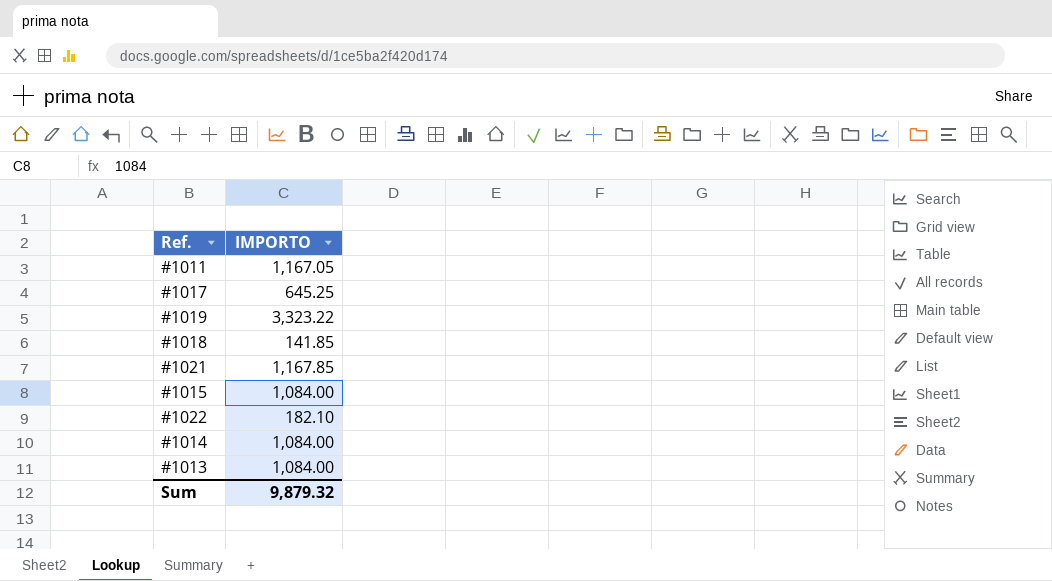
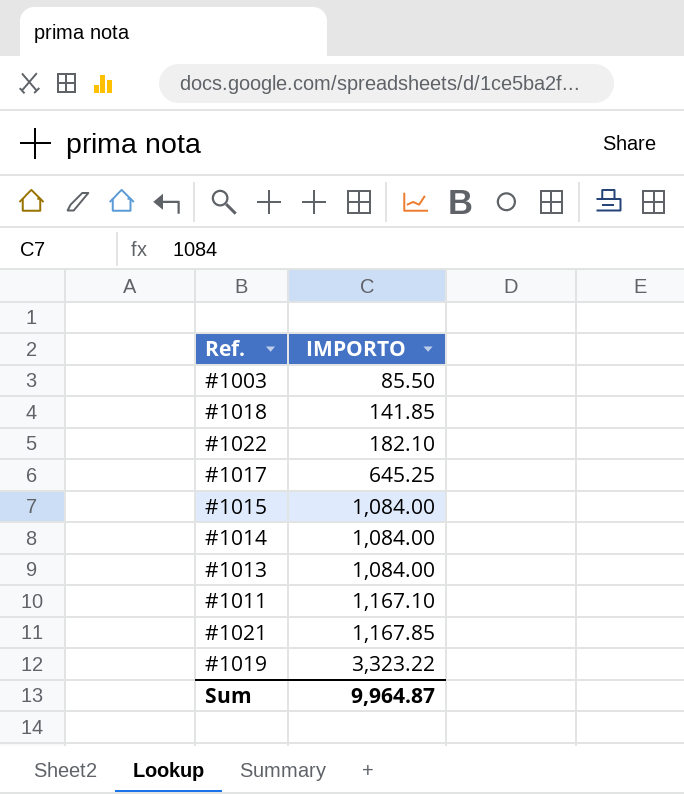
row order: none -> IMPORTO ascending
row #1003: none -> 85.50
#1011 | IMPORTO: 1,167.05 -> 1,167.10
Sum | IMPORTO: 9,879.32 -> 9,964.87

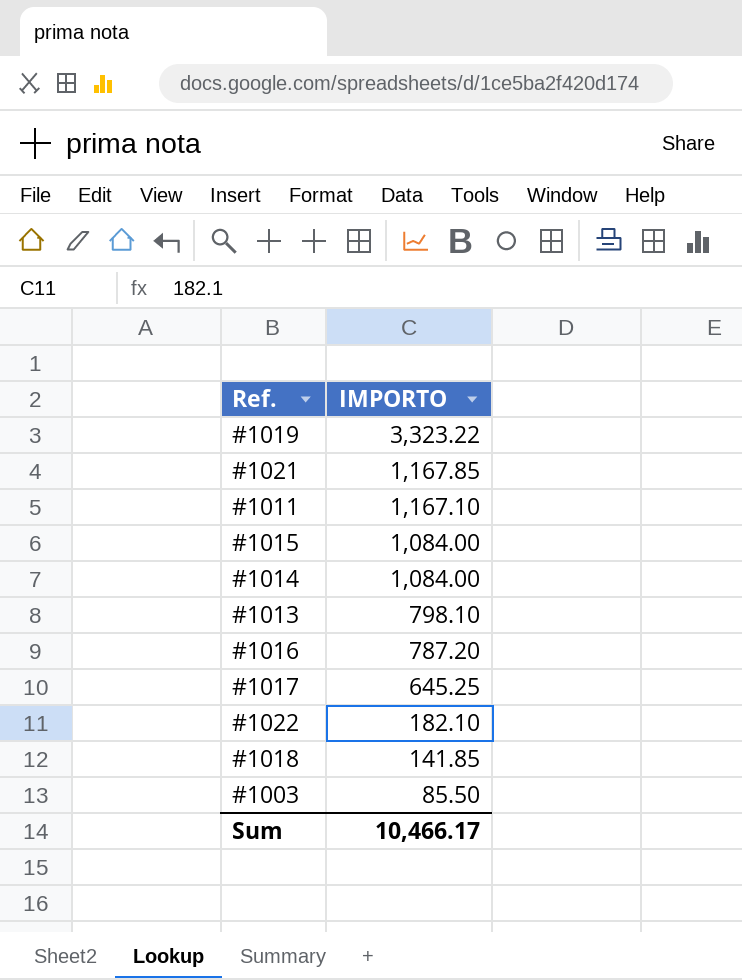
row order: IMPORTO ascending -> IMPORTO descending
#1013 | IMPORTO: 1,084.00 -> 798.10
row #1016: none -> 787.20
Sum | IMPORTO: 9,964.87 -> 10,466.17

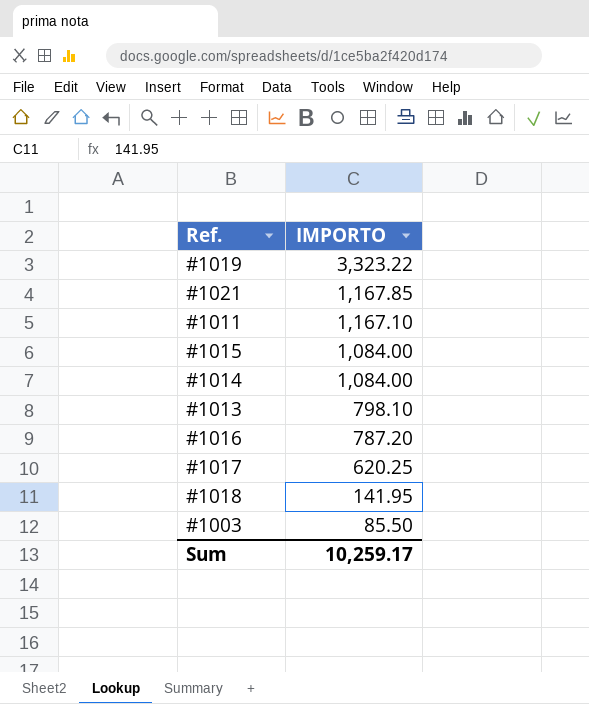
row #1022: 182.10 -> none
#1017 | IMPORTO: 645.25 -> 620.25
#1018 | IMPORTO: 141.85 -> 141.95
Sum | IMPORTO: 10,466.17 -> 10,259.17

